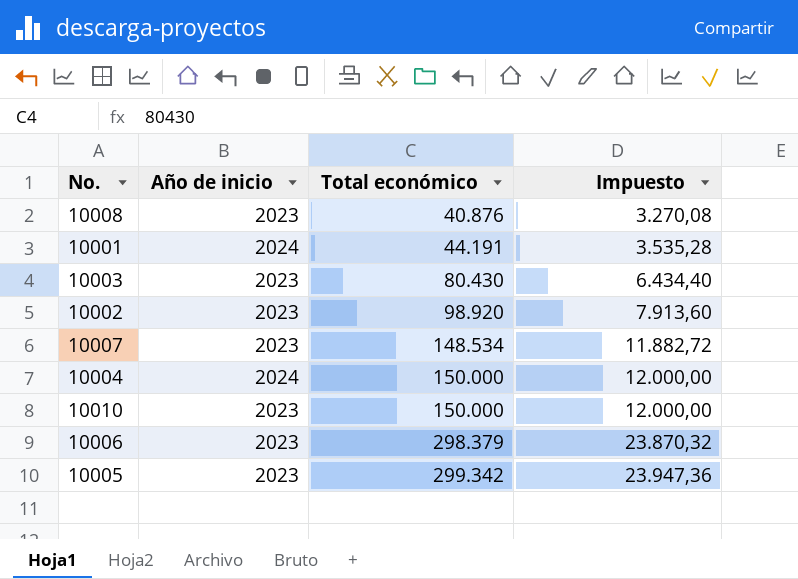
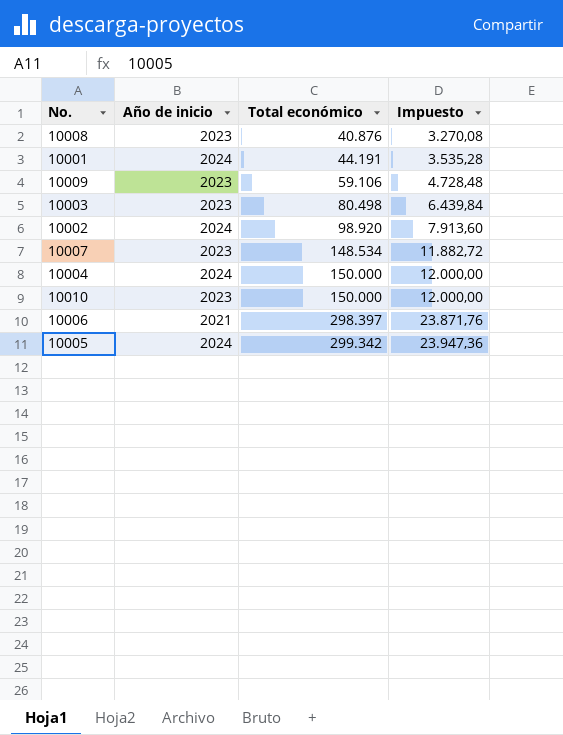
row 10009: none -> 2023 | 59.106 | 4.728,48
10003 | Total económico: 80.430 -> 80.498
10003 | Impuesto: 6.434,40 -> 6.439,84
10002 | Año de inicio: 2023 -> 2024
10006 | Año de inicio: 2023 -> 2021
10006 | Total económico: 298.379 -> 298.397
10006 | Impuesto: 23.870,32 -> 23.871,76
10005 | Año de inicio: 2023 -> 2024

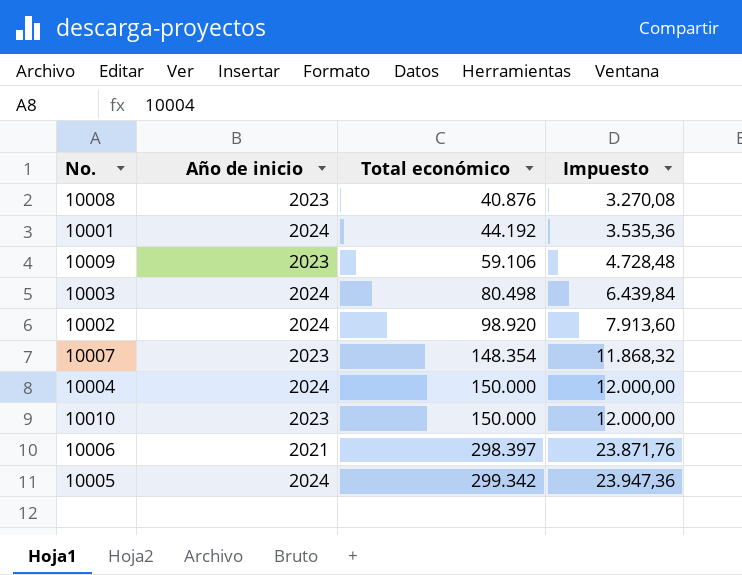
10001 | Total económico: 44.191 -> 44.192
10001 | Impuesto: 3.535,28 -> 3.535,36
10003 | Año de inicio: 2023 -> 2024
10007 | Total económico: 148.534 -> 148.354
10007 | Impuesto: 11.882,72 -> 11.868,32

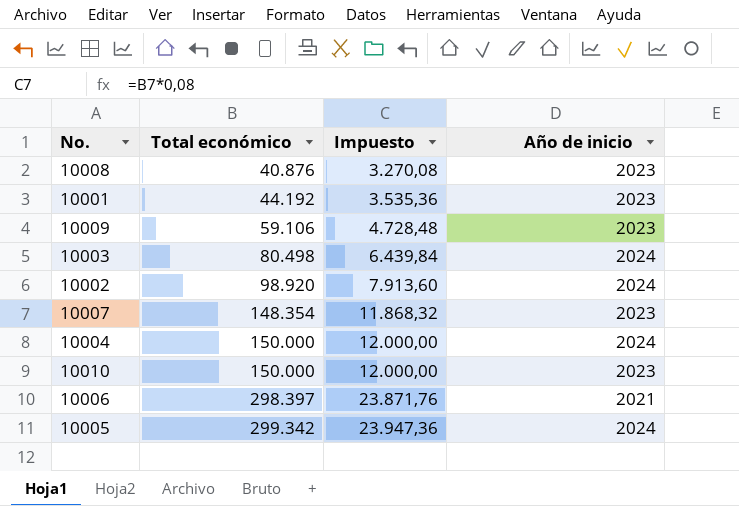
column Año de inicio | position: 2 -> 4
10001 | Año de inicio: 2024 -> 2023

